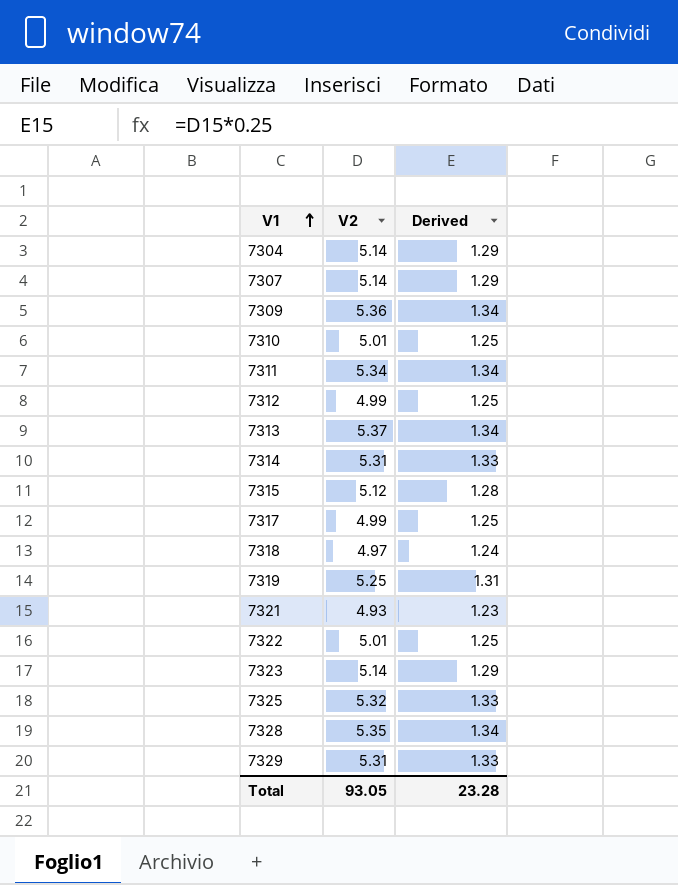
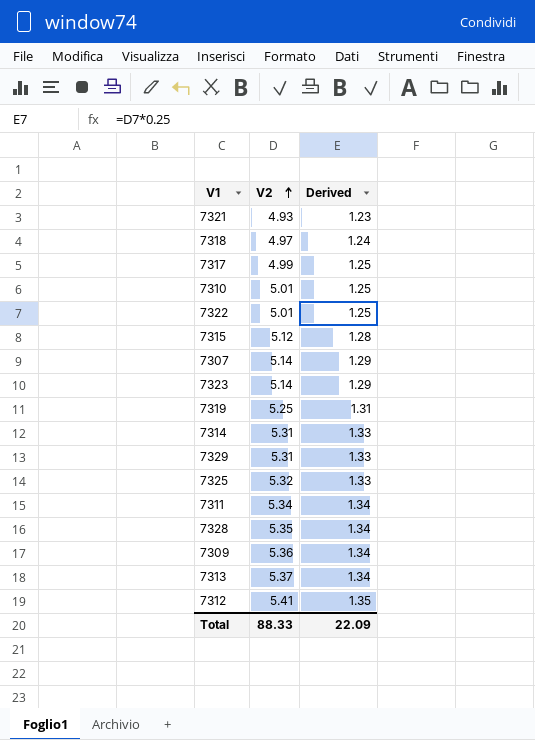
row order: V1 ascending -> V2 ascending
row 7304: 5.14 | 1.29 -> none
7312 | V2: 4.99 -> 5.41
7312 | Derived: 1.25 -> 1.35
Total | V2: 93.05 -> 88.33
Total | Derived: 23.28 -> 22.09

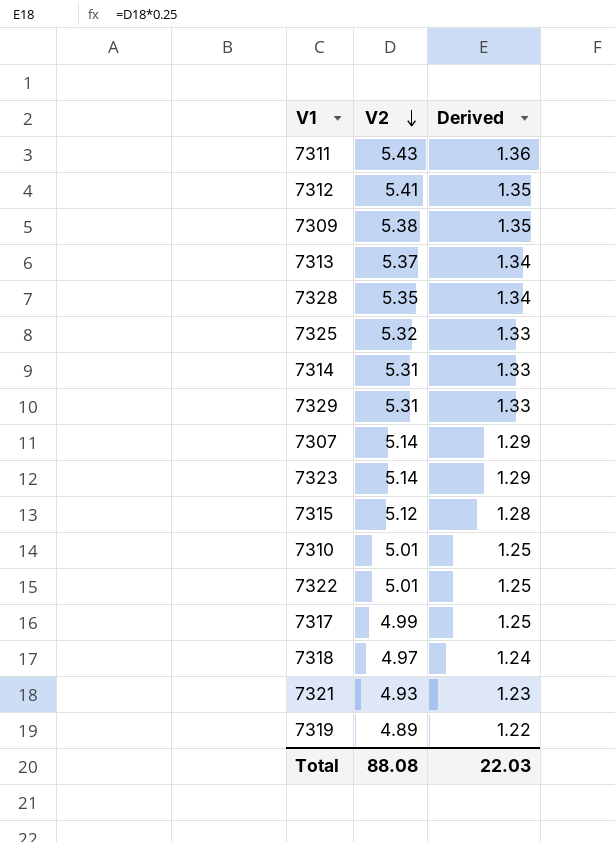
row order: V2 ascending -> V2 descending
7311 | V2: 5.34 -> 5.43
7311 | Derived: 1.34 -> 1.36
7309 | V2: 5.36 -> 5.38
7309 | Derived: 1.34 -> 1.35
7319 | V2: 5.25 -> 4.89
7319 | Derived: 1.31 -> 1.22
Total | V2: 88.33 -> 88.08
Total | Derived: 22.09 -> 22.03

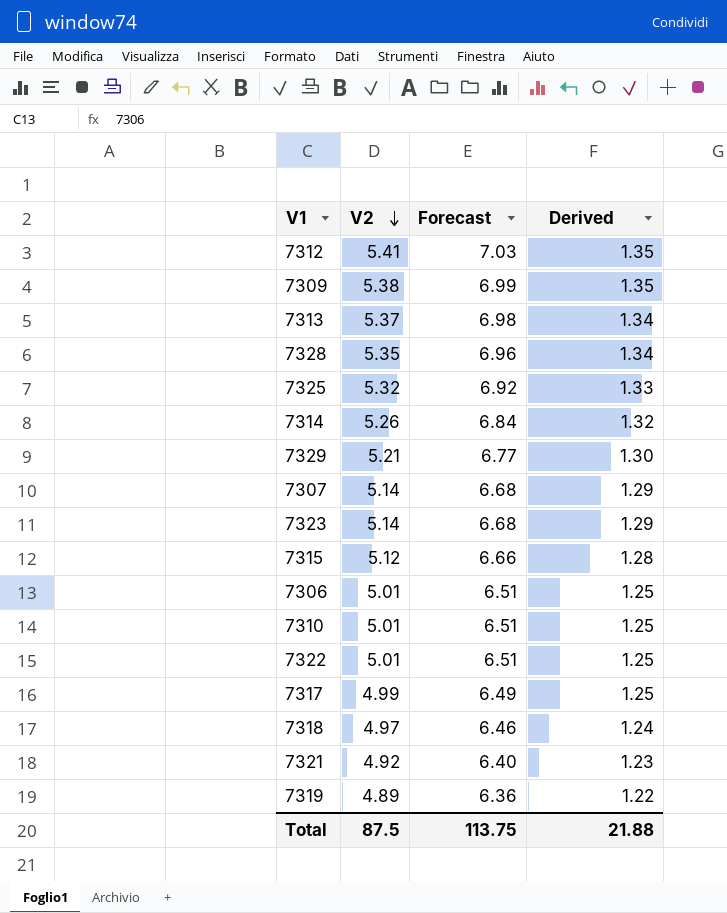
column Forecast | formula: none -> [V2] * 1.3
row 7311: 5.43 | 1.36 -> none
7314 | V2: 5.31 -> 5.26
7314 | Derived: 1.33 -> 1.32
7329 | V2: 5.31 -> 5.21
7329 | Derived: 1.33 -> 1.30
row 7306: none -> 5.01 | 6.51 | 1.25
7321 | V2: 4.93 -> 4.92
Total | V2: 88.08 -> 87.5
Total | Derived: 22.03 -> 21.88

